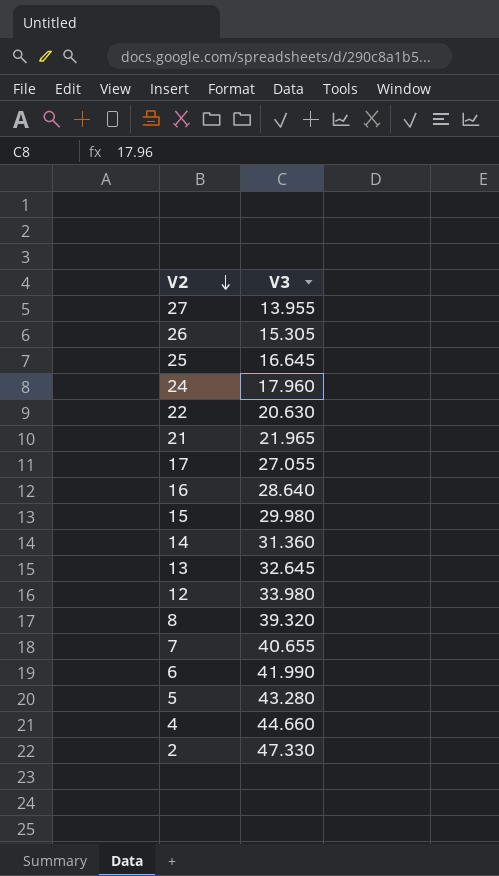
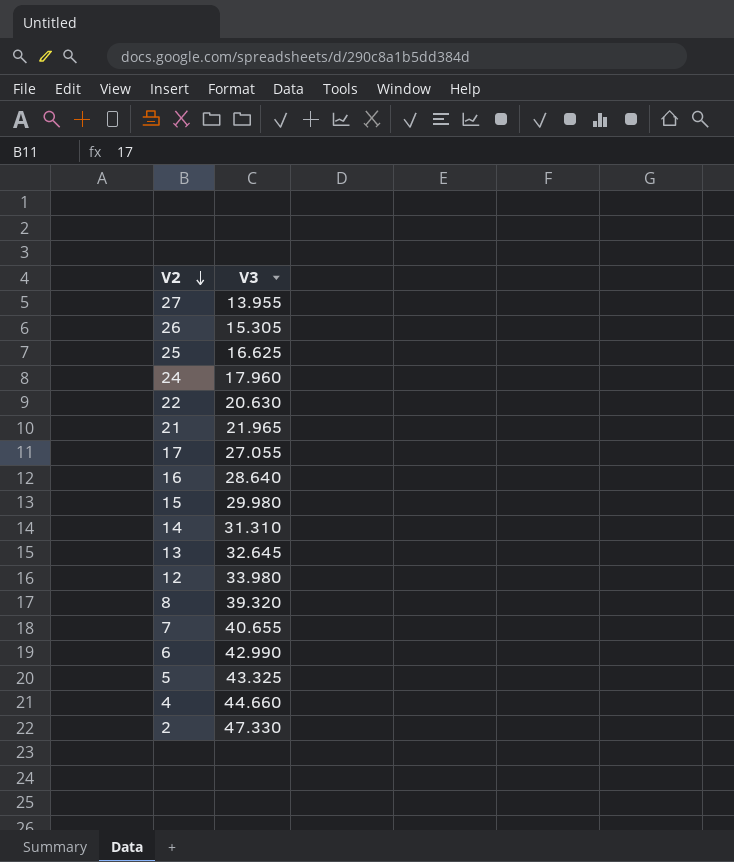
25 | V3: 16.645 -> 16.625
14 | V3: 31.360 -> 31.310
6 | V3: 41.990 -> 42.990
5 | V3: 43.280 -> 43.325

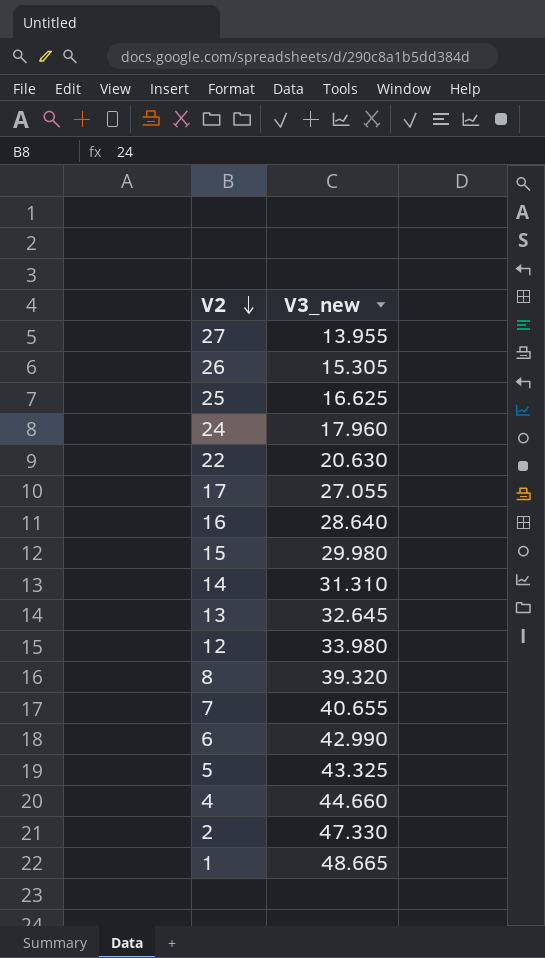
column name: V3 -> V3_new
row 21: 21.965 -> none
row 1: none -> 48.665

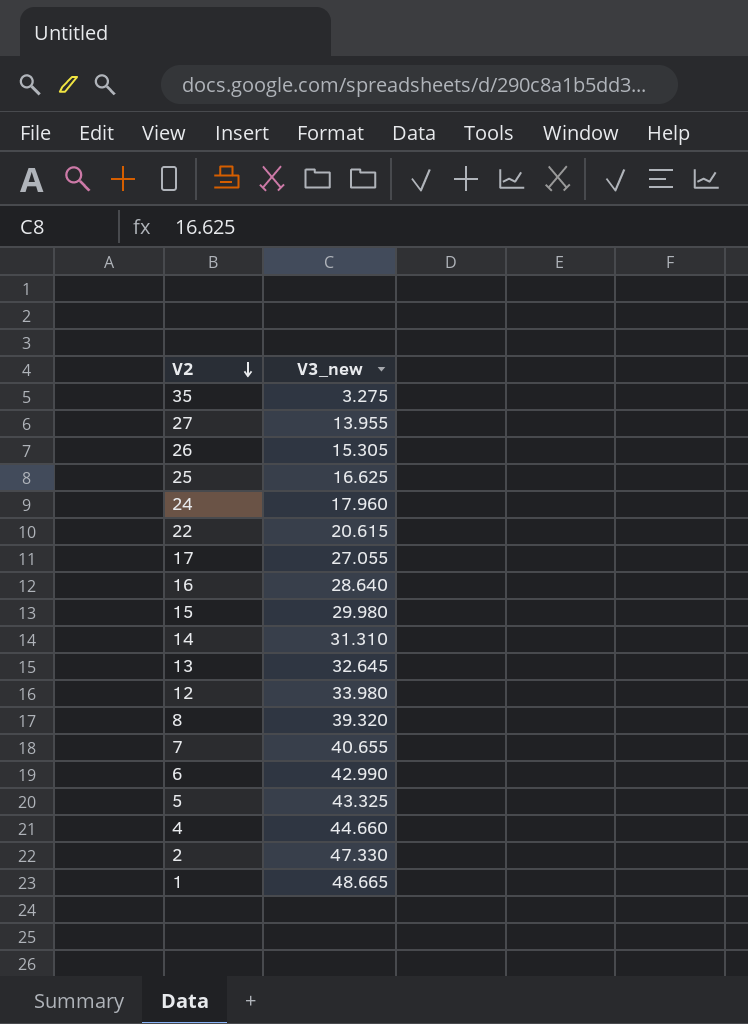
row 35: none -> 3.275
22 | V3_new: 20.630 -> 20.615

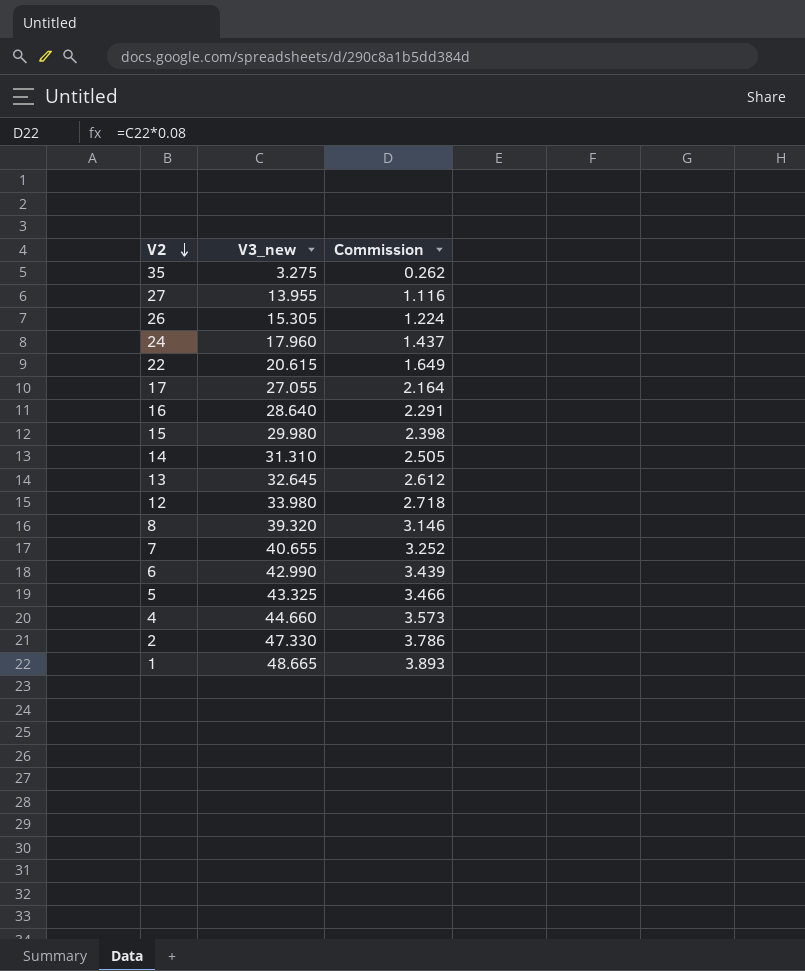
column Commission | formula: none -> [V3_new] * 0.08
row 25: 16.625 -> none

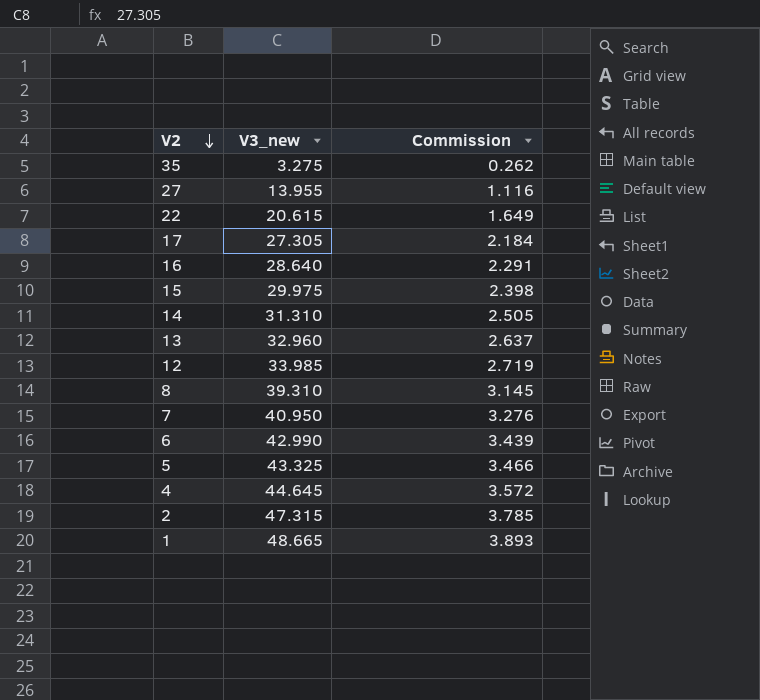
row 26: 15.305 | 1.224 -> none
row 24: 17.960 | 1.437 -> none
17 | V3_new: 27.055 -> 27.305
17 | Commission: 2.164 -> 2.184
15 | V3_new: 29.980 -> 29.975
13 | V3_new: 32.645 -> 32.960
13 | Commission: 2.612 -> 2.637
12 | V3_new: 33.980 -> 33.985
12 | Commission: 2.718 -> 2.719
8 | V3_new: 39.320 -> 39.310
8 | Commission: 3.146 -> 3.145
7 | V3_new: 40.655 -> 40.950
7 | Commission: 3.252 -> 3.276
4 | V3_new: 44.660 -> 44.645
4 | Commission: 3.573 -> 3.572
2 | V3_new: 47.330 -> 47.315
2 | Commission: 3.786 -> 3.785

